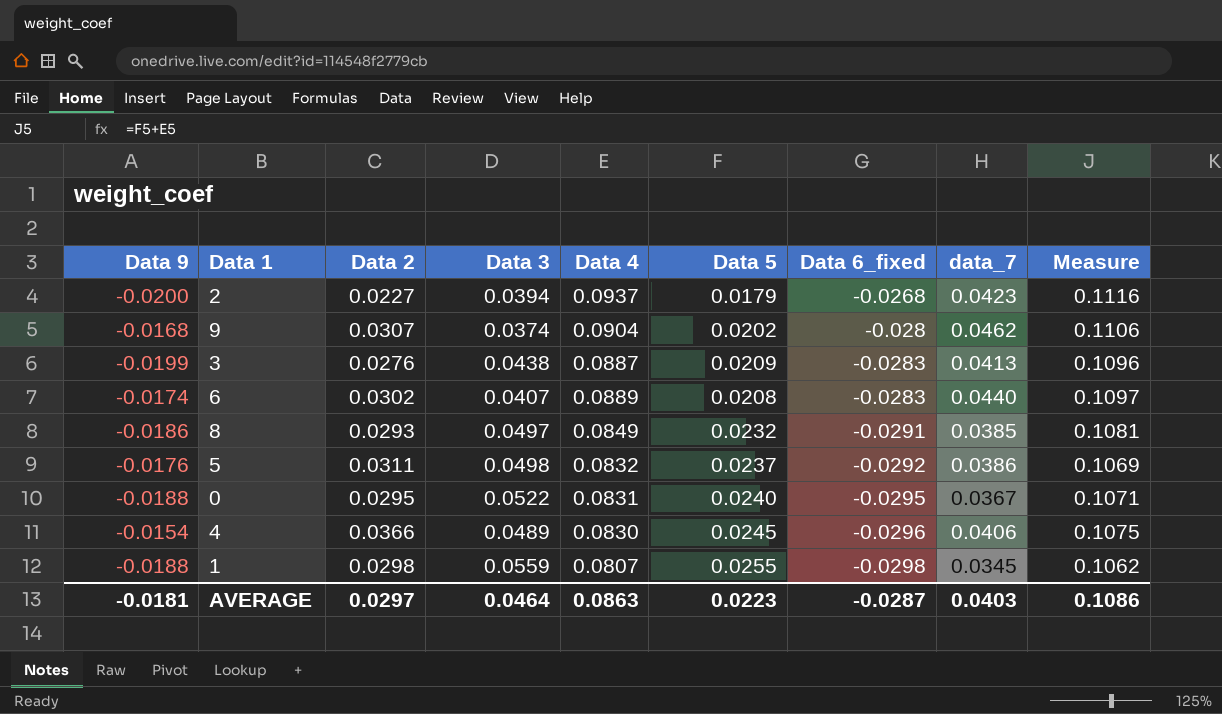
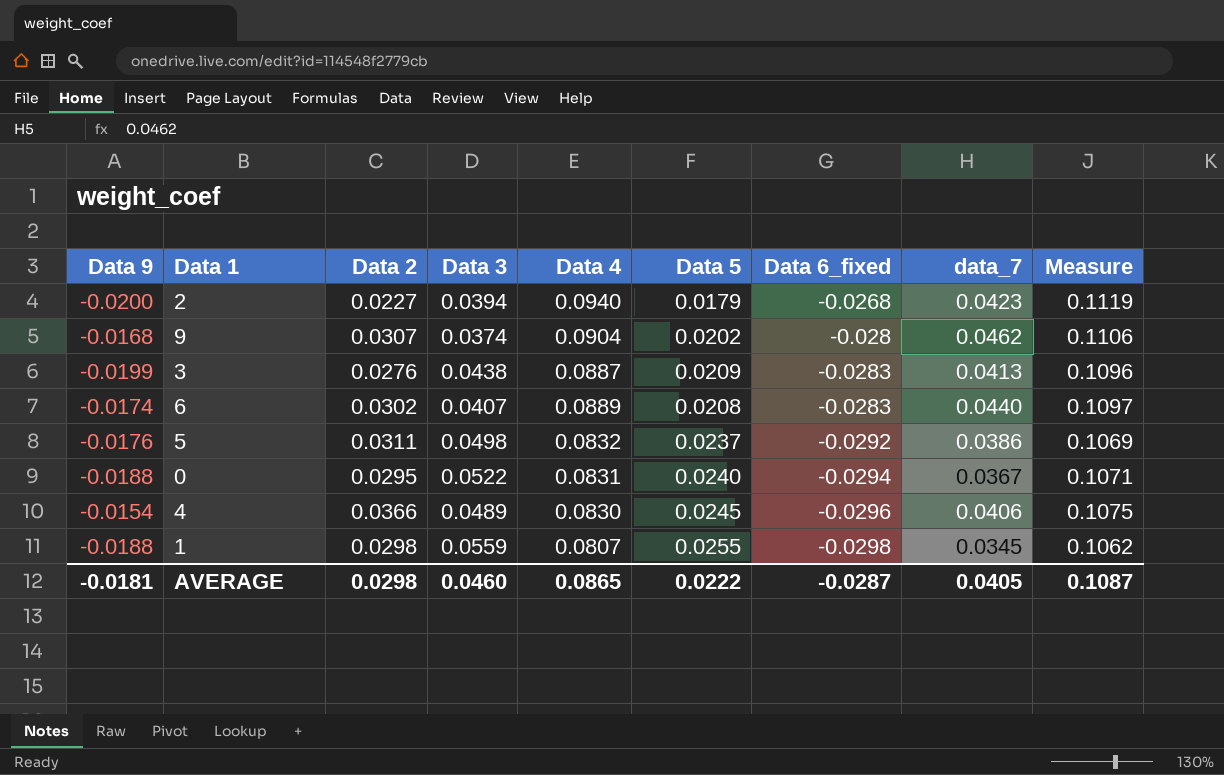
row 8: -0.0186 | 0.0293 | 0.0497 | 0.0849 | 0.0232 | -0.0291 | 0.0385 | 0.1081 -> none
2 | Data 4: 0.0937 -> 0.0940
2 | Measure: 0.1116 -> 0.1119
0 | Data 6_fixed: -0.0295 -> -0.0294
AVERAGE | Data 2: 0.0297 -> 0.0298
AVERAGE | Data 3: 0.0464 -> 0.0460
AVERAGE | Data 4: 0.0863 -> 0.0865
AVERAGE | Data 5: 0.0223 -> 0.0222
AVERAGE | data_7: 0.0403 -> 0.0405
AVERAGE | Measure: 0.1086 -> 0.1087

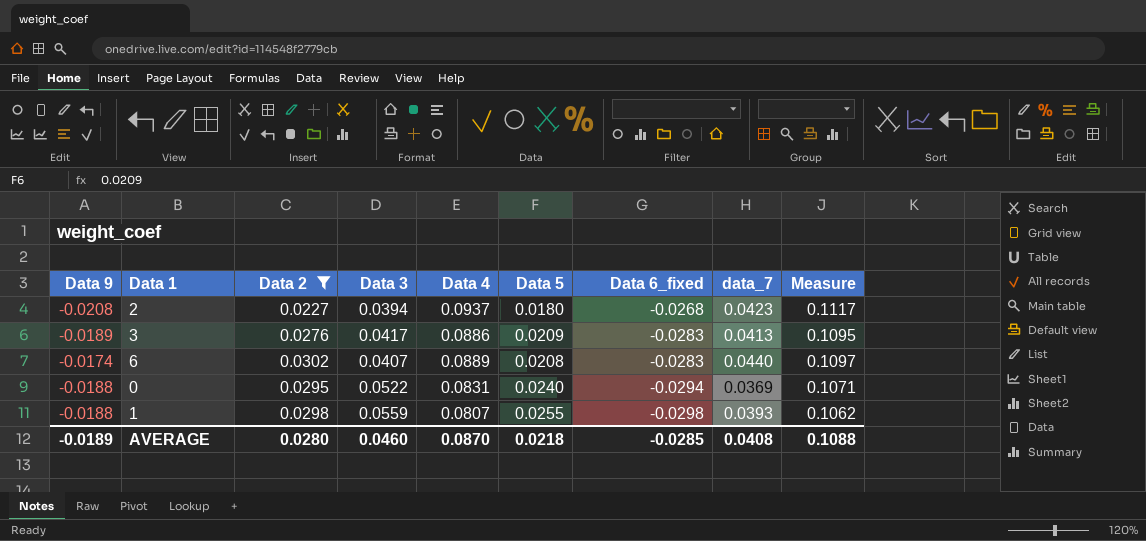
filter: none -> Data 2 <= 0.0302
2 | Data 9: -0.0200 -> -0.0208
2 | Data 4: 0.0940 -> 0.0937
2 | Data 5: 0.0179 -> 0.0180
2 | Measure: 0.1119 -> 0.1117
3 | Data 9: -0.0199 -> -0.0189
3 | Data 3: 0.0438 -> 0.0417
3 | Data 4: 0.0887 -> 0.0886
3 | Measure: 0.1096 -> 0.1095
0 | data_7: 0.0367 -> 0.0369
1 | data_7: 0.0345 -> 0.0393
AVERAGE | Data 9: -0.0181 -> -0.0189
AVERAGE | Data 2: 0.0298 -> 0.0280
AVERAGE | Data 4: 0.0865 -> 0.0870
AVERAGE | Data 5: 0.0222 -> 0.0218
AVERAGE | Data 6_fixed: -0.0287 -> -0.0285
AVERAGE | data_7: 0.0405 -> 0.0408
AVERAGE | Measure: 0.1087 -> 0.1088

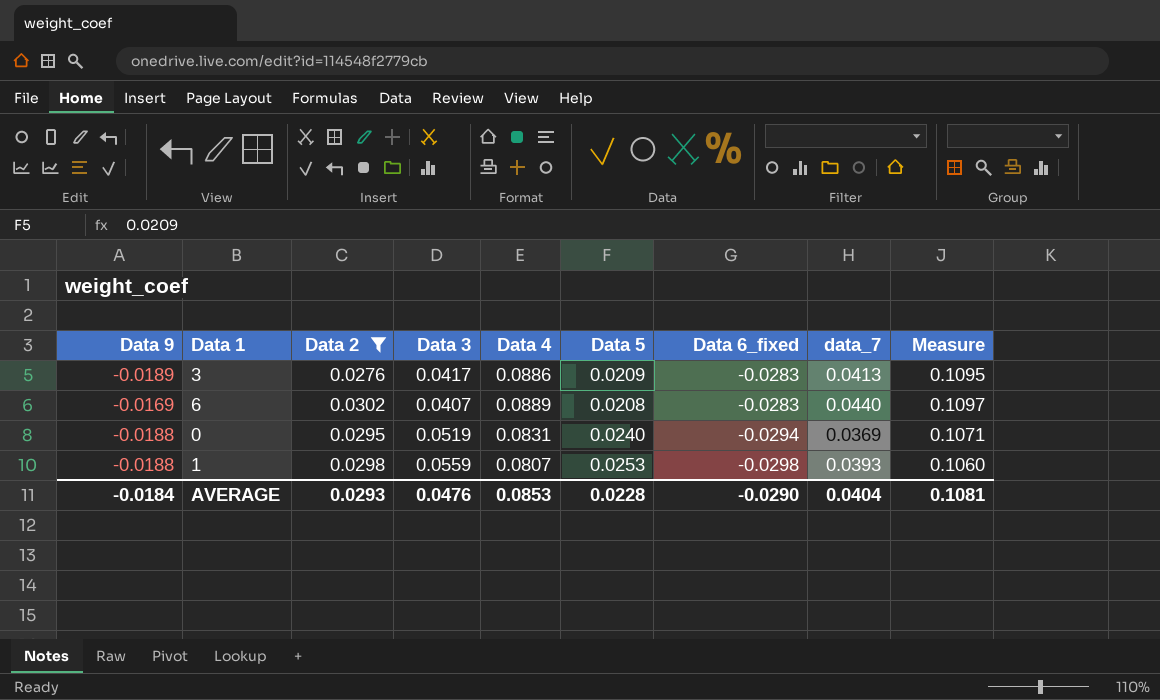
row 2: -0.0208 | 0.0227 | 0.0394 | 0.0937 | 0.0180 | -0.0268 | 0.0423 | 0.1117 -> none
6 | Data 9: -0.0174 -> -0.0169
0 | Data 3: 0.0522 -> 0.0519
1 | Data 5: 0.0255 -> 0.0253
1 | Measure: 0.1062 -> 0.1060
AVERAGE | Data 9: -0.0189 -> -0.0184
AVERAGE | Data 2: 0.0280 -> 0.0293
AVERAGE | Data 3: 0.0460 -> 0.0476
AVERAGE | Data 4: 0.0870 -> 0.0853
AVERAGE | Data 5: 0.0218 -> 0.0228
AVERAGE | Data 6_fixed: -0.0285 -> -0.0290
AVERAGE | data_7: 0.0408 -> 0.0404
AVERAGE | Measure: 0.1088 -> 0.1081

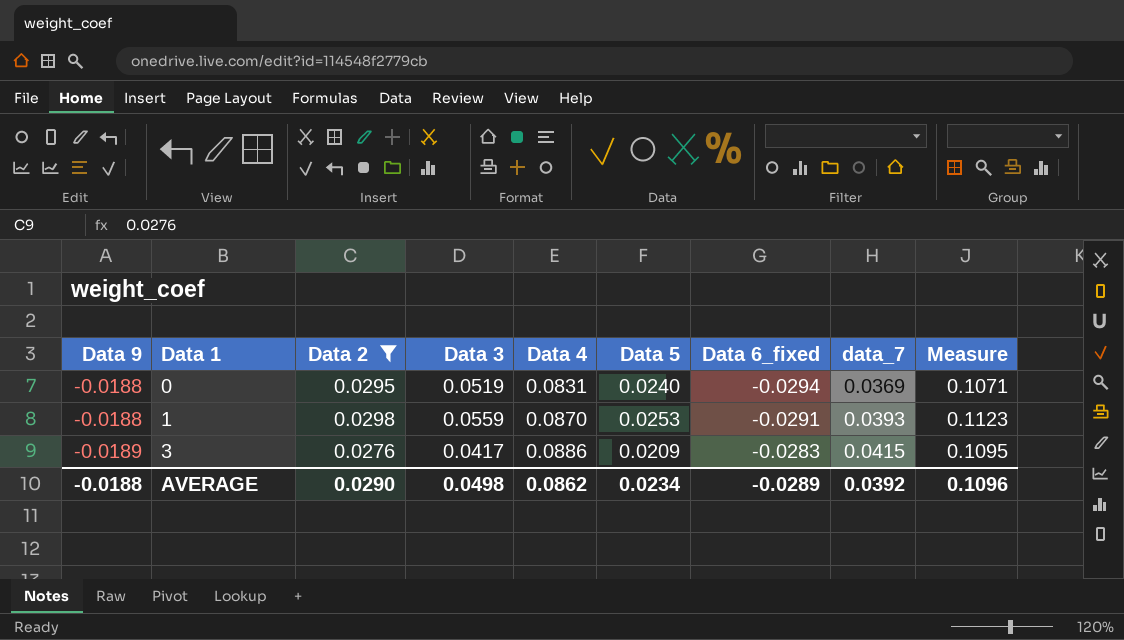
row order: Data 6_fixed descending -> Data 9 descending
row 6: -0.0169 | 0.0302 | 0.0407 | 0.0889 | 0.0208 | -0.0283 | 0.0440 | 0.1097 -> none
1 | Data 4: 0.0807 -> 0.0870
1 | Data 6_fixed: -0.0298 -> -0.0291
1 | Measure: 0.1060 -> 0.1123
3 | data_7: 0.0413 -> 0.0415
AVERAGE | Data 9: -0.0184 -> -0.0188
AVERAGE | Data 2: 0.0293 -> 0.0290
AVERAGE | Data 3: 0.0476 -> 0.0498
AVERAGE | Data 4: 0.0853 -> 0.0862
AVERAGE | Data 5: 0.0228 -> 0.0234
AVERAGE | Data 6_fixed: -0.0290 -> -0.0289
AVERAGE | data_7: 0.0404 -> 0.0392
AVERAGE | Measure: 0.1081 -> 0.1096

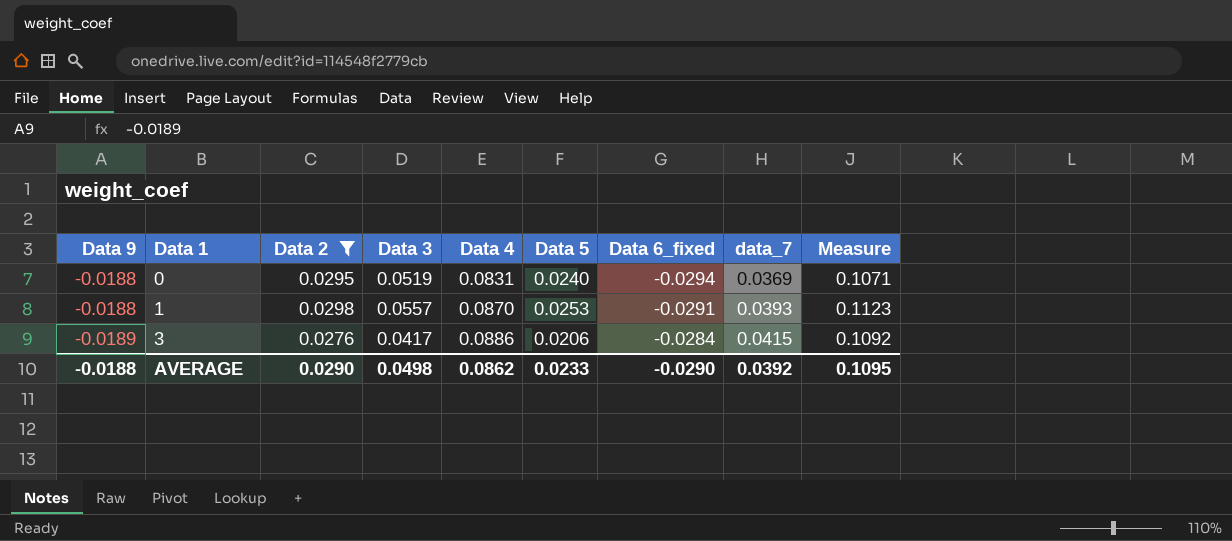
1 | Data 3: 0.0559 -> 0.0557
3 | Data 5: 0.0209 -> 0.0206
3 | Data 6_fixed: -0.0283 -> -0.0284
3 | Measure: 0.1095 -> 0.1092
AVERAGE | Data 5: 0.0234 -> 0.0233
AVERAGE | Data 6_fixed: -0.0289 -> -0.0290
AVERAGE | Measure: 0.1096 -> 0.1095

